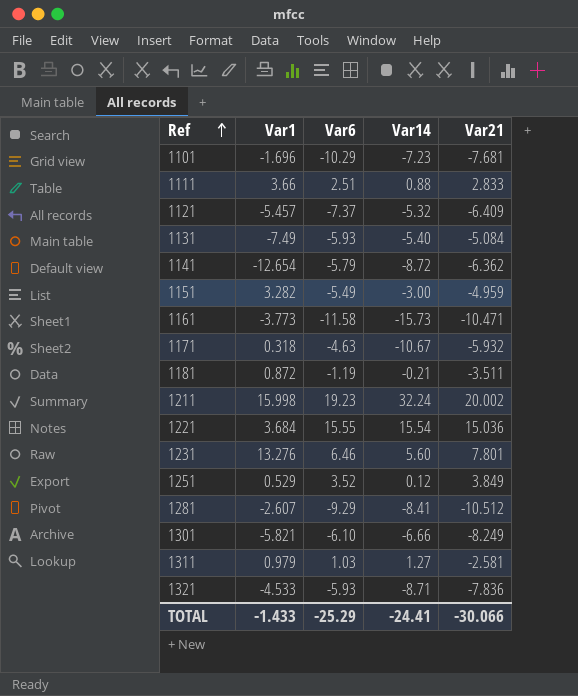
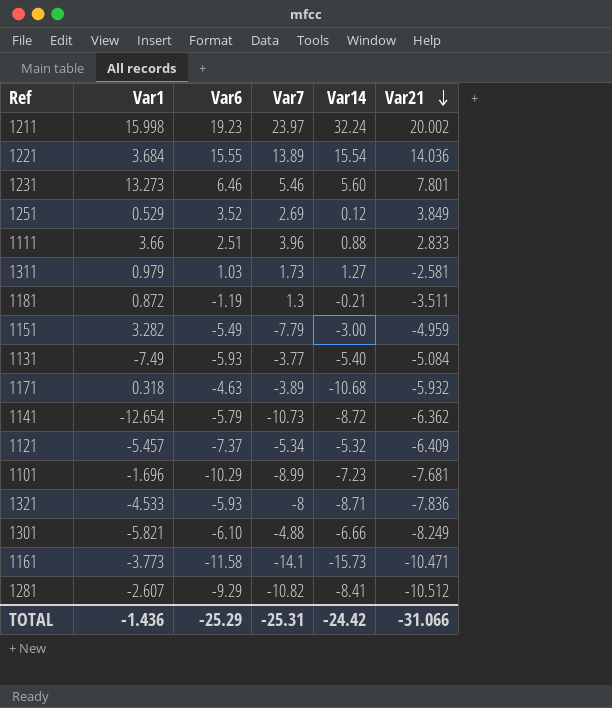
row order: Ref ascending -> Var21 descending
column Var7 | position: none -> 4
1221 | Var21: 15.036 -> 14.036
1231 | Var1: 13.276 -> 13.273
1171 | Var14: -10.67 -> -10.68
TOTAL | Var1: -1.433 -> -1.436
TOTAL | Var14: -24.41 -> -24.42
TOTAL | Var21: -30.066 -> -31.066

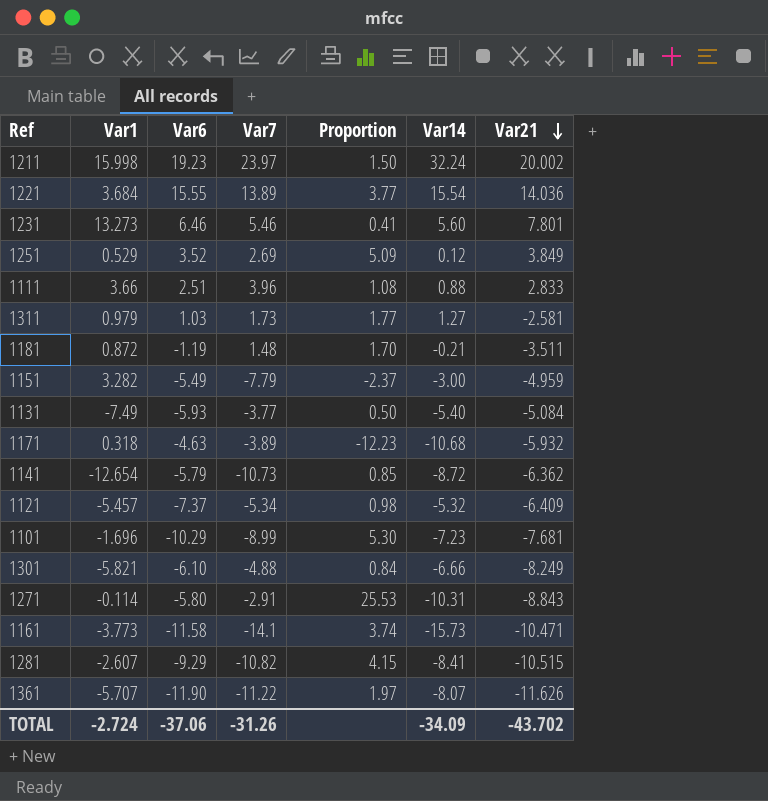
column Proportion | formula: none -> [Var7] / [Var1]
row 1321: -4.533 | -5.93 | -8 | -8.71 | -7.836 -> none
1181 | Var7: 1.3 -> 1.48
row 1271: none -> -0.114 | -5.80 | -2.91 | 25.53 | -10.31 | -8.843
1281 | Var21: -10.512 -> -10.515
row 1361: none -> -5.707 | -11.90 | -11.22 | 1.97 | -8.07 | -11.626
TOTAL | Var1: -1.436 -> -2.724
TOTAL | Var6: -25.29 -> -37.06
TOTAL | Var7: -25.31 -> -31.26
TOTAL | Var14: -24.42 -> -34.09
TOTAL | Var21: -31.066 -> -43.702

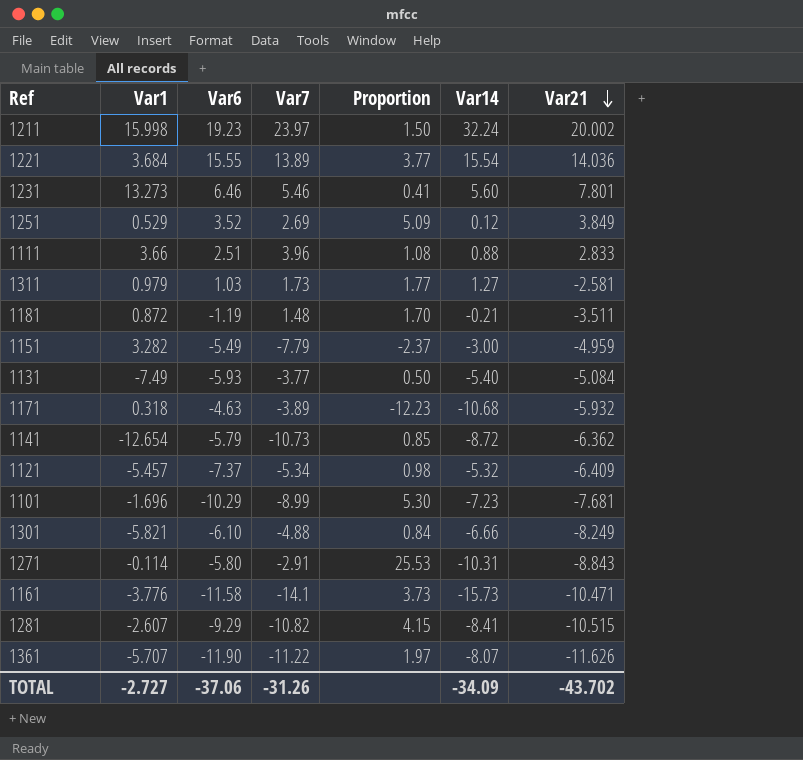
1161 | Var1: -3.773 -> -3.776
1161 | Proportion: 3.74 -> 3.73
TOTAL | Var1: -2.724 -> -2.727

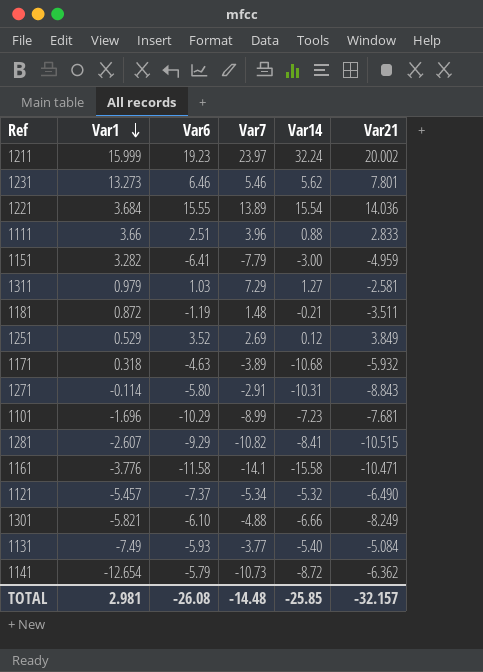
row order: Var21 descending -> Var1 descending
column Proportion | formula: [Var7] / [Var1] -> none
row 1361: -5.707 | -11.90 | -11.22 | 1.97 | -8.07 | -11.626 -> none
1211 | Var1: 15.998 -> 15.999
1231 | Var14: 5.60 -> 5.62
1151 | Var6: -5.49 -> -6.41
1311 | Var7: 1.73 -> 7.29
1161 | Var14: -15.73 -> -15.58
1121 | Var21: -6.409 -> -6.490
TOTAL | Var1: -2.727 -> 2.981
TOTAL | Var6: -37.06 -> -26.08
TOTAL | Var7: -31.26 -> -14.48
TOTAL | Var14: -34.09 -> -25.85
TOTAL | Var21: -43.702 -> -32.157

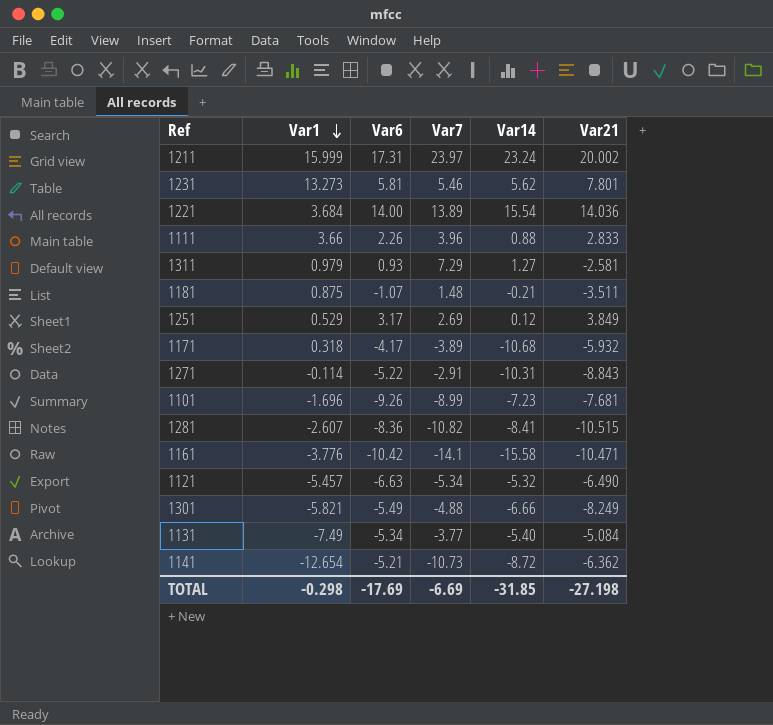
row 1151: 3.282 | -6.41 | -7.79 | -3.00 | -4.959 -> none
1211 | Var6: 19.23 -> 17.31
1211 | Var14: 32.24 -> 23.24
1231 | Var6: 6.46 -> 5.81
1221 | Var6: 15.55 -> 14.00
1111 | Var6: 2.51 -> 2.26
1311 | Var6: 1.03 -> 0.93
1181 | Var1: 0.872 -> 0.875
1181 | Var6: -1.19 -> -1.07
1251 | Var6: 3.52 -> 3.17
1171 | Var6: -4.63 -> -4.17
1271 | Var6: -5.80 -> -5.22
1101 | Var6: -10.29 -> -9.26
1281 | Var6: -9.29 -> -8.36
1161 | Var6: -11.58 -> -10.42
1121 | Var6: -7.37 -> -6.63
1301 | Var6: -6.10 -> -5.49
1131 | Var6: -5.93 -> -5.34
1141 | Var6: -5.79 -> -5.21
TOTAL | Var1: 2.981 -> -0.298
TOTAL | Var6: -26.08 -> -17.69
TOTAL | Var7: -14.48 -> -6.69
TOTAL | Var14: -25.85 -> -31.85
TOTAL | Var21: -32.157 -> -27.198

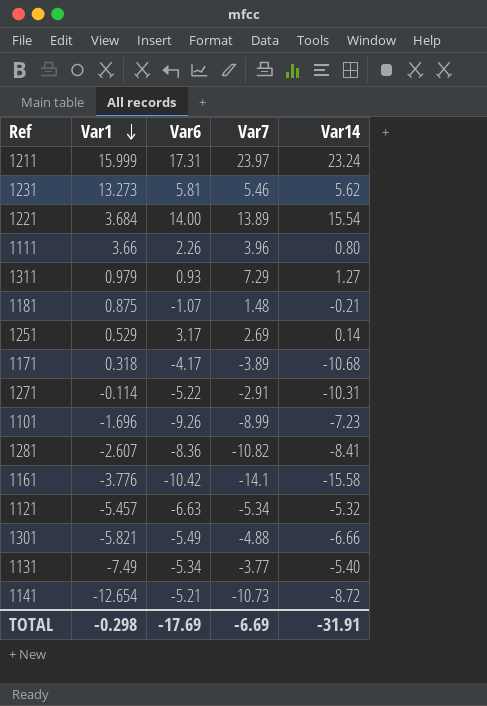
column Var21 | position: 6 -> none
1111 | Var14: 0.88 -> 0.80
1251 | Var14: 0.12 -> 0.14
TOTAL | Var14: -31.85 -> -31.91

